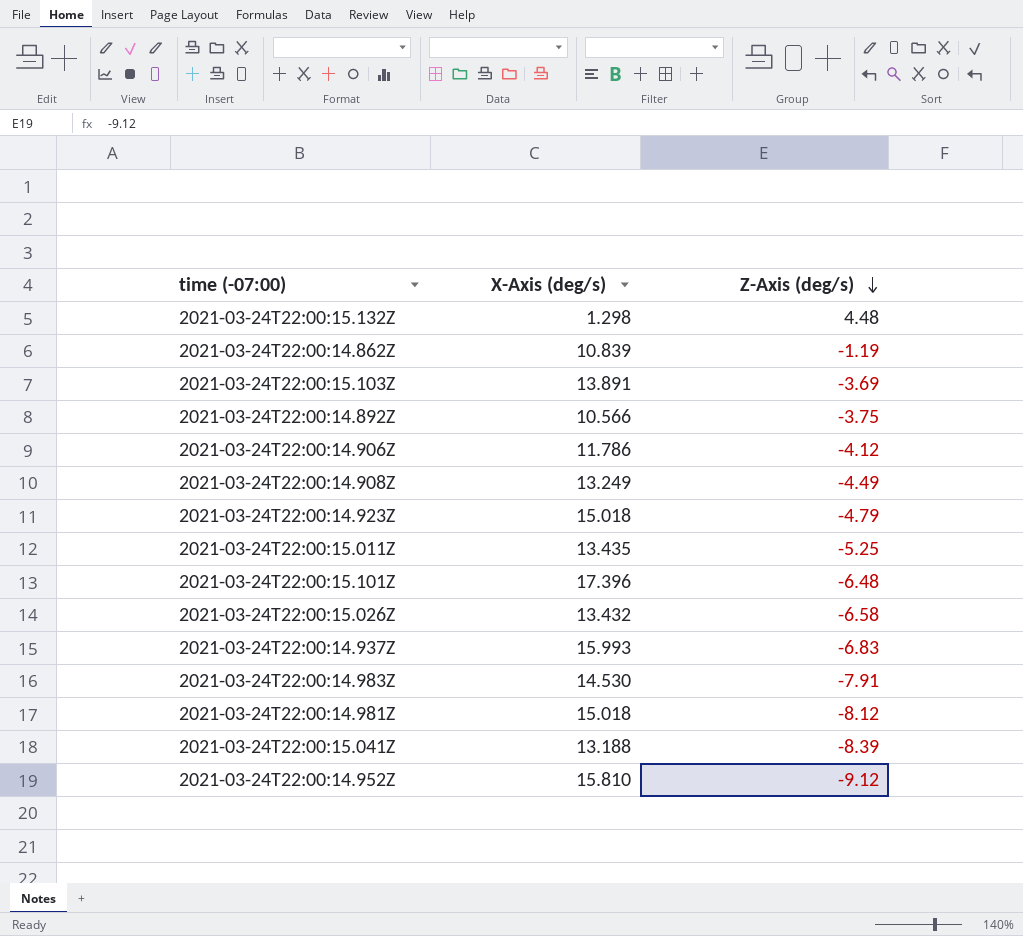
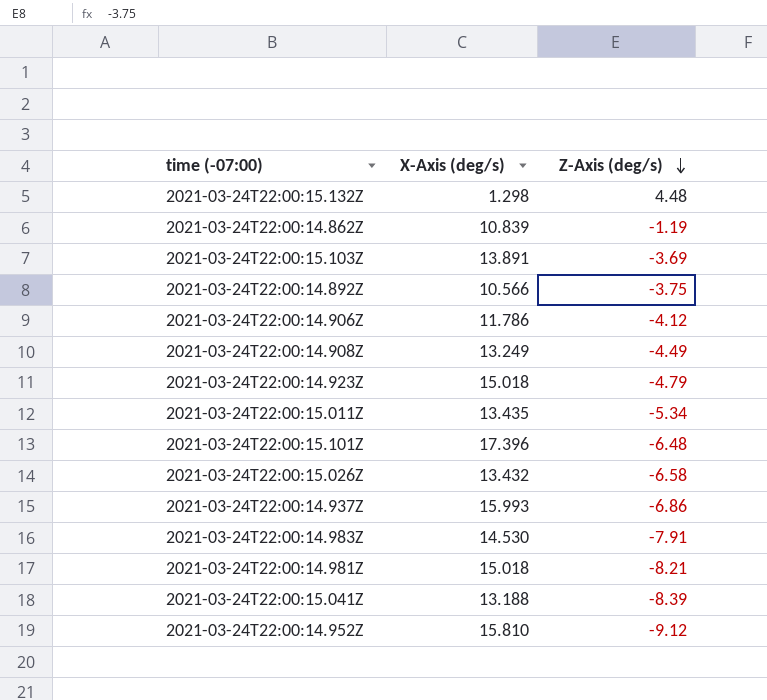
2021-03-24T22:00:15.011Z | Z-Axis (deg/s): -5.25 -> -5.34
2021-03-24T22:00:14.937Z | Z-Axis (deg/s): -6.83 -> -6.86
2021-03-24T22:00:14.981Z | Z-Axis (deg/s): -8.12 -> -8.21

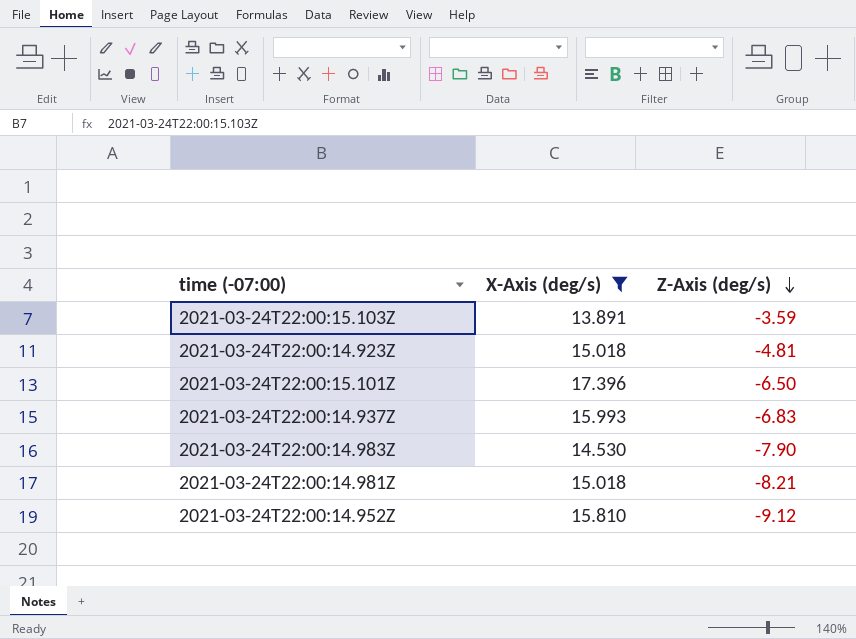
filter: none -> X-Axis (deg/s) >= 13.891
2021-03-24T22:00:15.103Z | Z-Axis (deg/s): -3.69 -> -3.59
2021-03-24T22:00:14.923Z | Z-Axis (deg/s): -4.79 -> -4.81
2021-03-24T22:00:15.101Z | Z-Axis (deg/s): -6.48 -> -6.50
2021-03-24T22:00:14.937Z | Z-Axis (deg/s): -6.86 -> -6.83
2021-03-24T22:00:14.983Z | Z-Axis (deg/s): -7.91 -> -7.90

